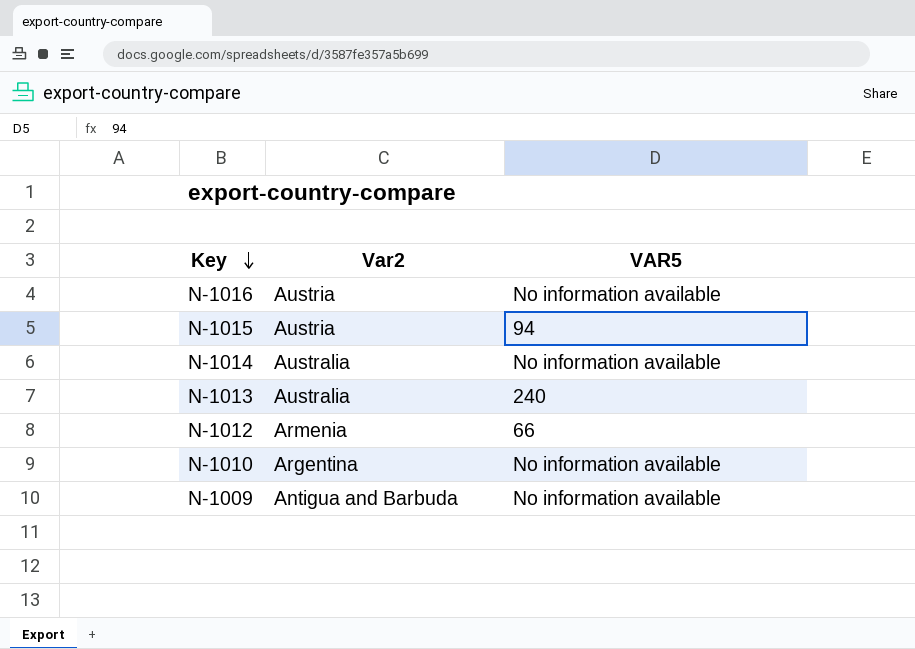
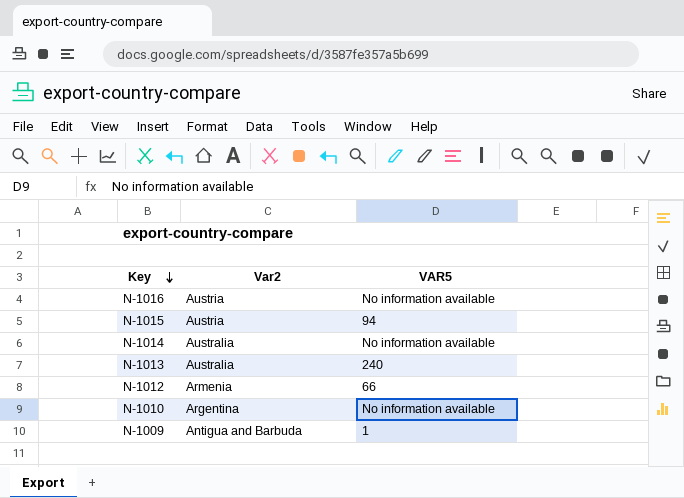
N-1009 | VAR5: No information available -> 1

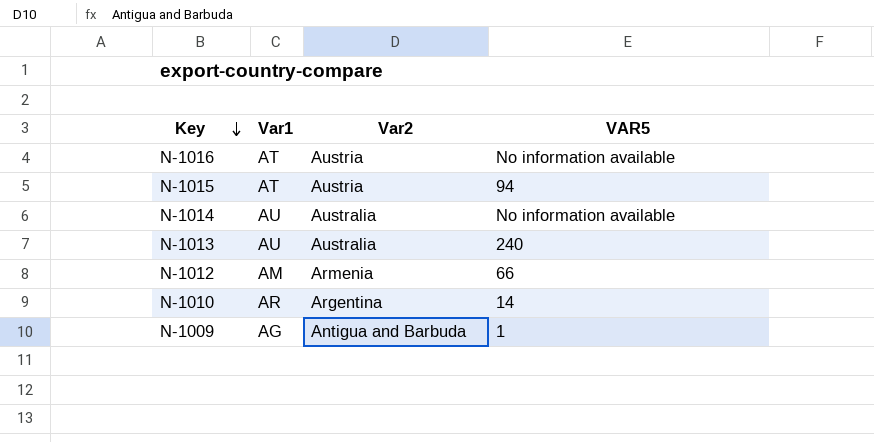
column Var1 | position: none -> 2
N-1010 | VAR5: No information available -> 14

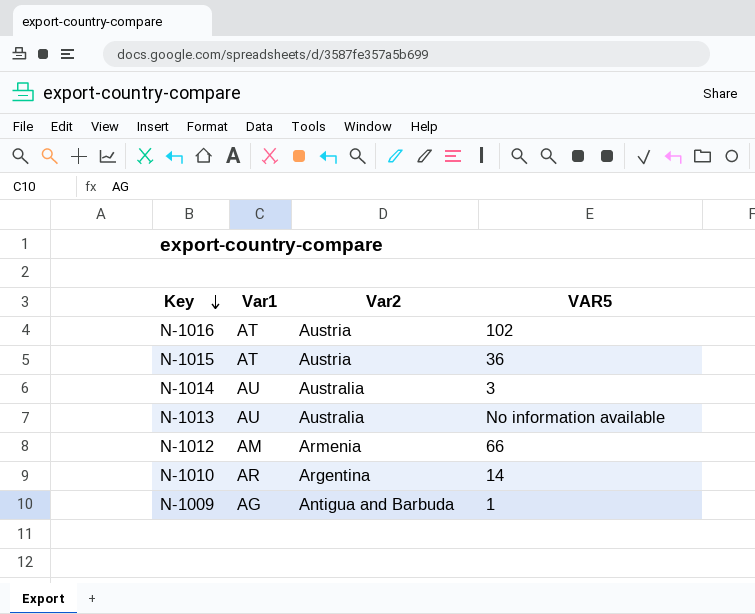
N-1016 | VAR5: No information available -> 102
N-1015 | VAR5: 94 -> 36
N-1014 | VAR5: No information available -> 3
N-1013 | VAR5: 240 -> No information available

